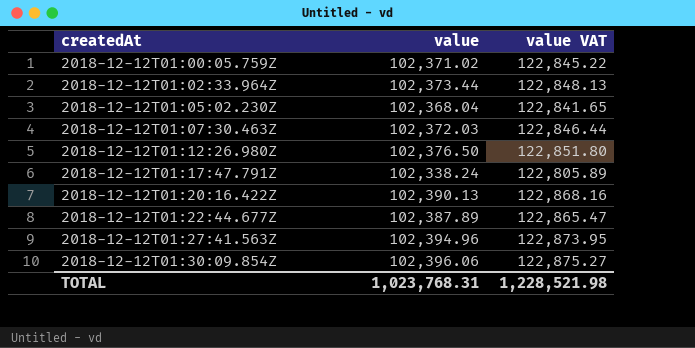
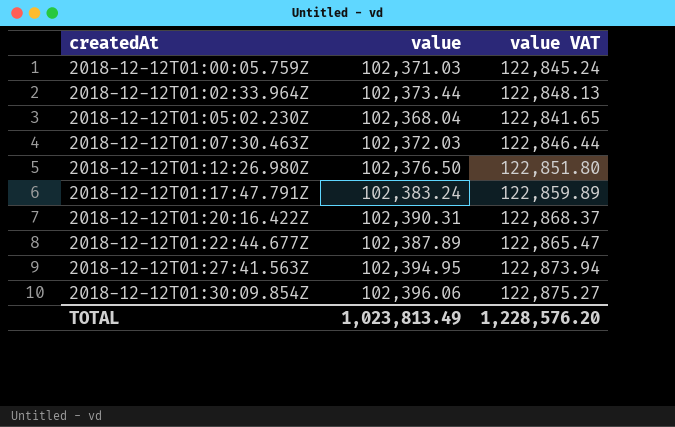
2018-12-12T01:00:05.759Z | value: 102,371.02 -> 102,371.03
2018-12-12T01:00:05.759Z | value VAT: 122,845.22 -> 122,845.24
2018-12-12T01:17:47.791Z | value: 102,338.24 -> 102,383.24
2018-12-12T01:17:47.791Z | value VAT: 122,805.89 -> 122,859.89
2018-12-12T01:20:16.422Z | value: 102,390.13 -> 102,390.31
2018-12-12T01:20:16.422Z | value VAT: 122,868.16 -> 122,868.37
2018-12-12T01:27:41.563Z | value: 102,394.96 -> 102,394.95
2018-12-12T01:27:41.563Z | value VAT: 122,873.95 -> 122,873.94
TOTAL | value: 1,023,768.31 -> 1,023,813.49
TOTAL | value VAT: 1,228,521.98 -> 1,228,576.20

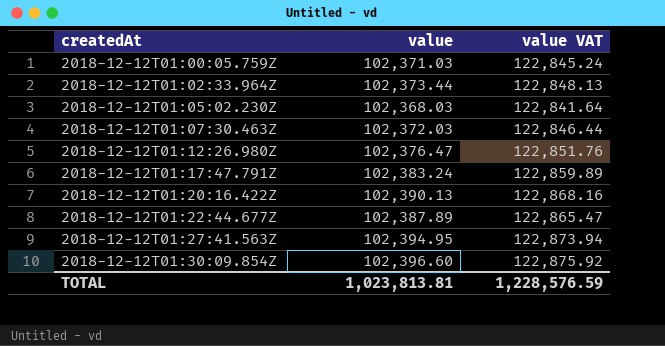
2018-12-12T01:05:02.230Z | value: 102,368.04 -> 102,368.03
2018-12-12T01:05:02.230Z | value VAT: 122,841.65 -> 122,841.64
2018-12-12T01:12:26.980Z | value: 102,376.50 -> 102,376.47
2018-12-12T01:12:26.980Z | value VAT: 122,851.80 -> 122,851.76
2018-12-12T01:20:16.422Z | value: 102,390.31 -> 102,390.13
2018-12-12T01:20:16.422Z | value VAT: 122,868.37 -> 122,868.16
2018-12-12T01:30:09.854Z | value: 102,396.06 -> 102,396.60
2018-12-12T01:30:09.854Z | value VAT: 122,875.27 -> 122,875.92
TOTAL | value: 1,023,813.49 -> 1,023,813.81
TOTAL | value VAT: 1,228,576.20 -> 1,228,576.59

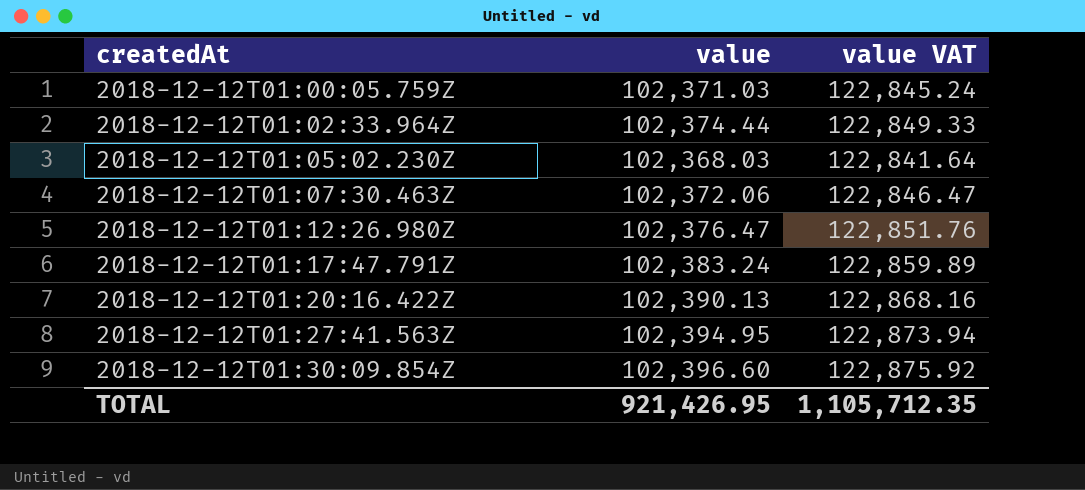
row 2018-12-12T01:22:44.677Z: 102,387.89 | 122,865.47 -> none
2018-12-12T01:02:33.964Z | value: 102,373.44 -> 102,374.44
2018-12-12T01:02:33.964Z | value VAT: 122,848.13 -> 122,849.33
2018-12-12T01:07:30.463Z | value: 102,372.03 -> 102,372.06
2018-12-12T01:07:30.463Z | value VAT: 122,846.44 -> 122,846.47
TOTAL | value: 1,023,813.81 -> 921,426.95
TOTAL | value VAT: 1,228,576.59 -> 1,105,712.35

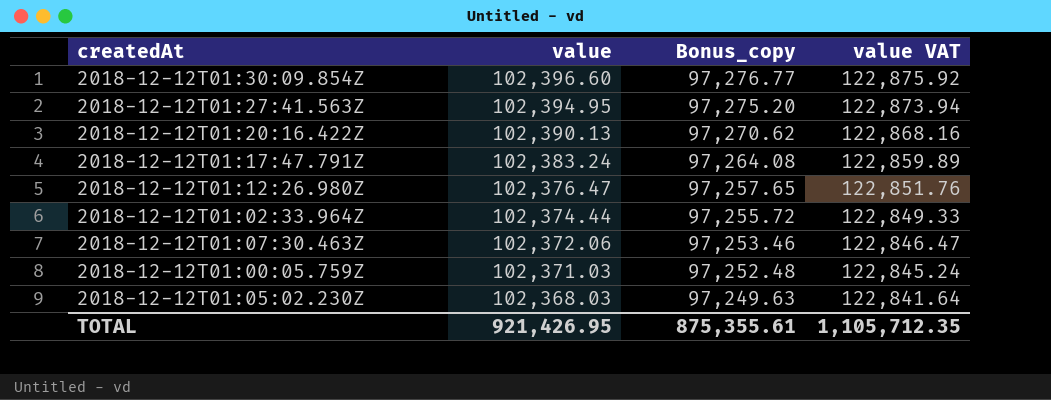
row order: createdAt ascending -> value descending
column Bonus_copy | formula: none -> [value] * 0.95

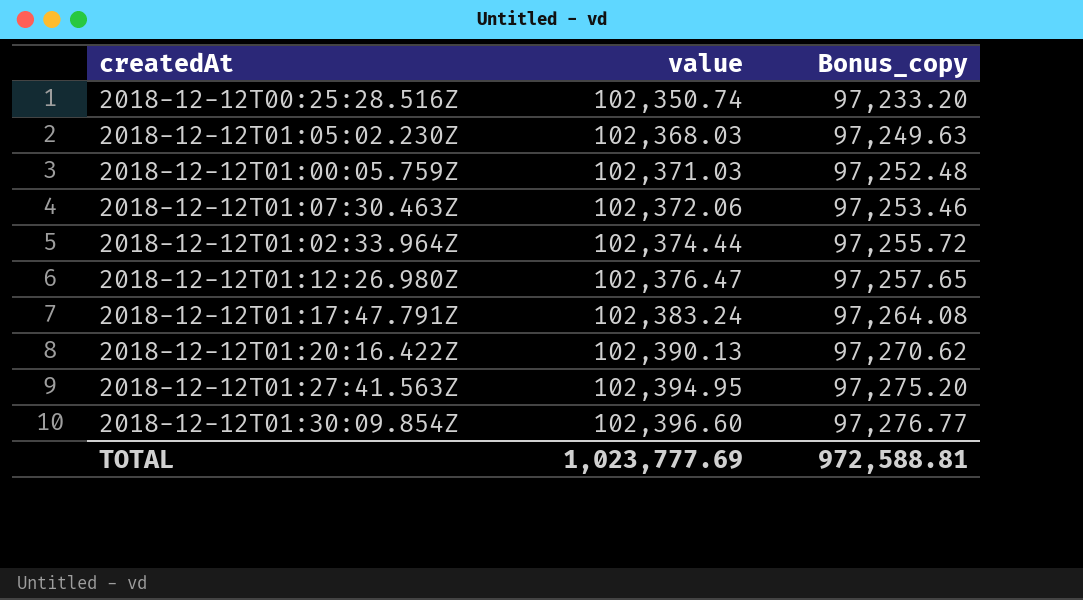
row order: value descending -> value ascending
column value VAT | formula: [value] * 1.2 -> none
row 2018-12-12T00:25:28.516Z: none -> 102,350.74 | 97,233.20
TOTAL | value: 921,426.95 -> 1,023,777.69
TOTAL | Bonus_copy: 875,355.61 -> 972,588.81

